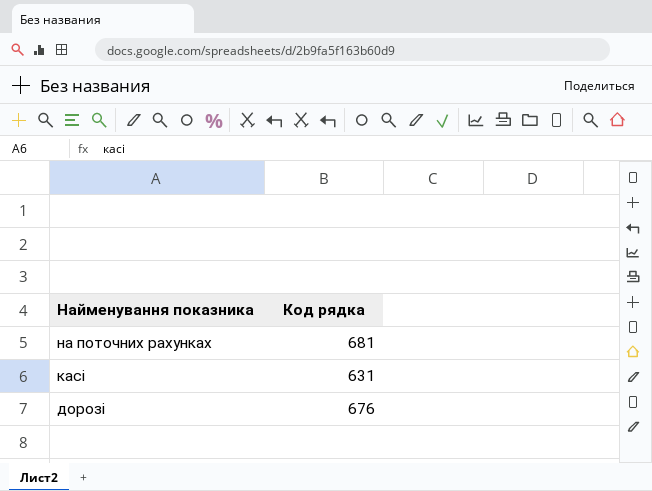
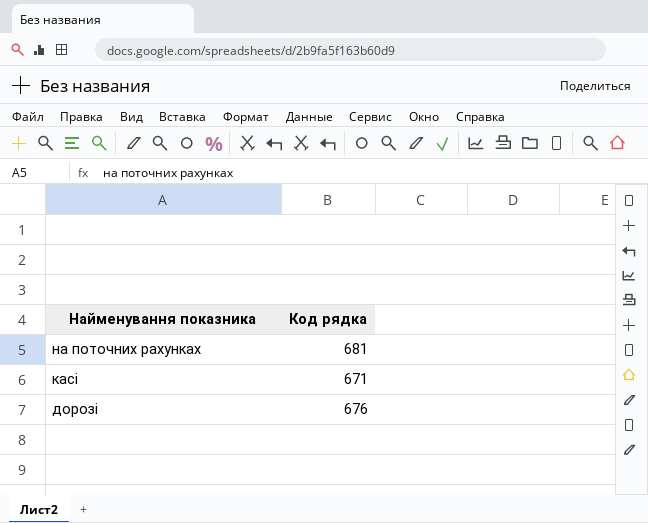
касі | Код рядка: 631 -> 671

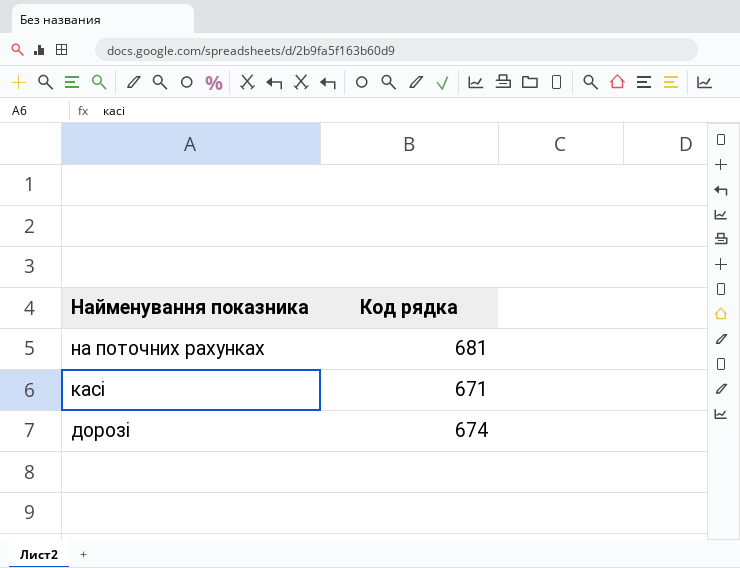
дорозі | Код рядка: 676 -> 674

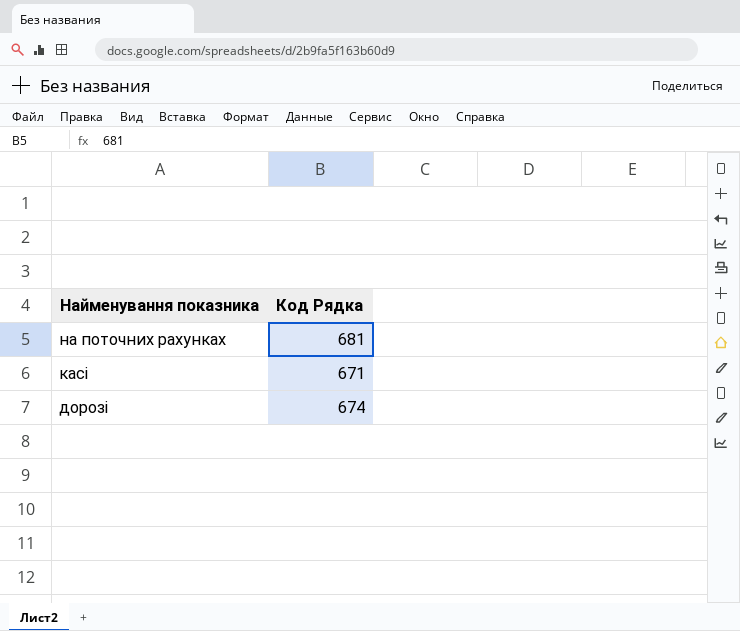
column name: Код рядка -> Код Рядка

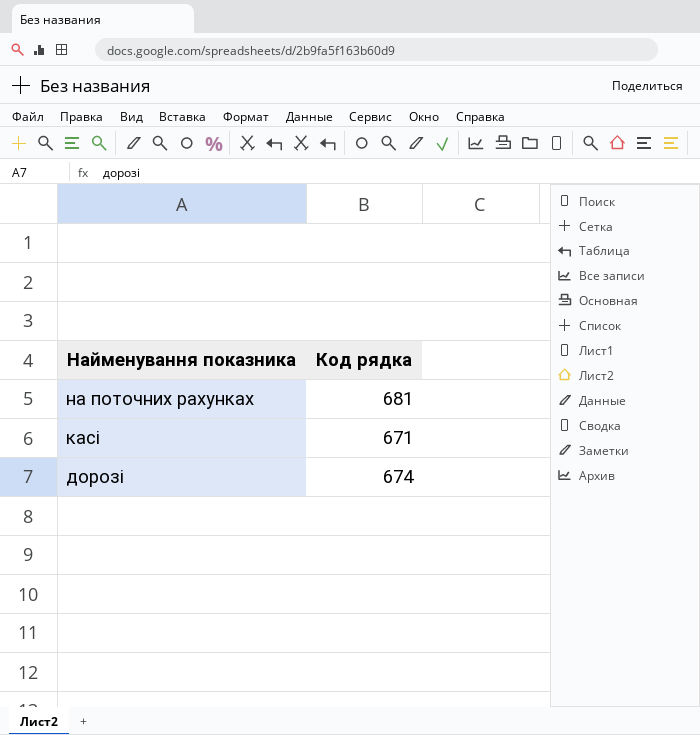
column name: Код Рядка -> Код рядка

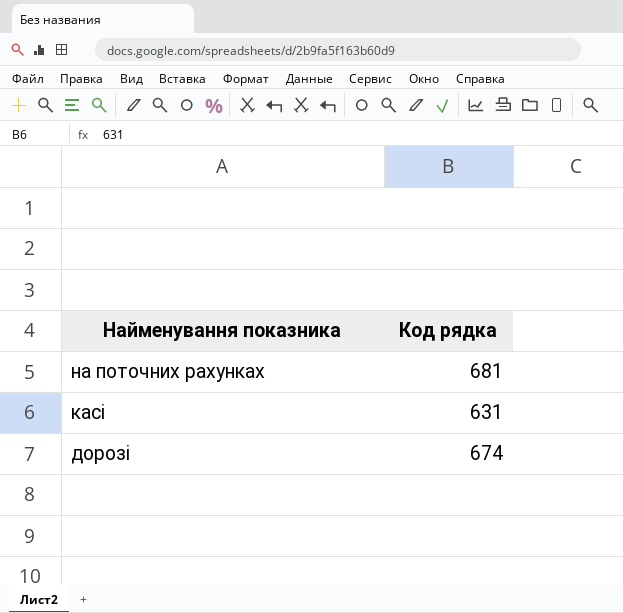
касі | Код рядка: 671 -> 631

